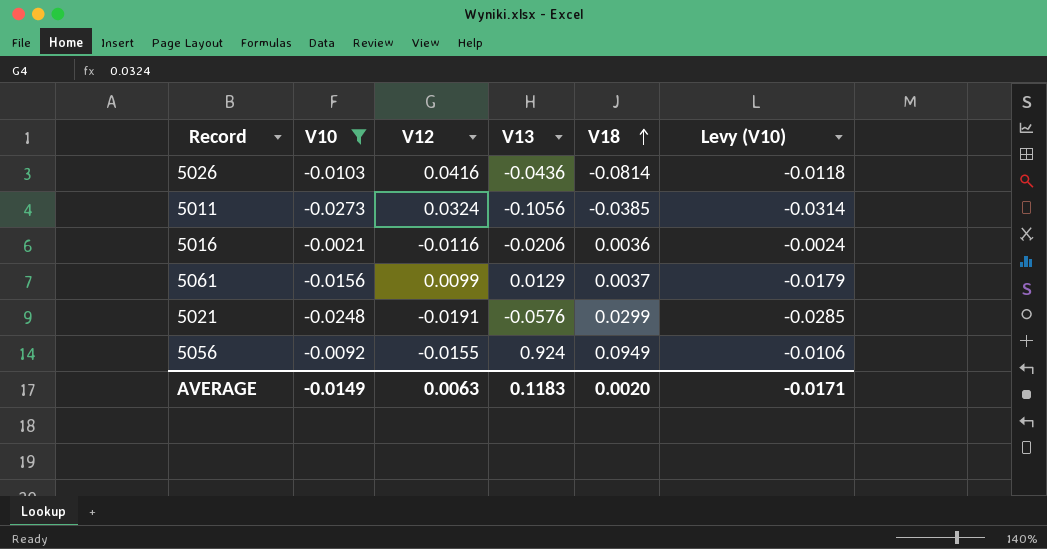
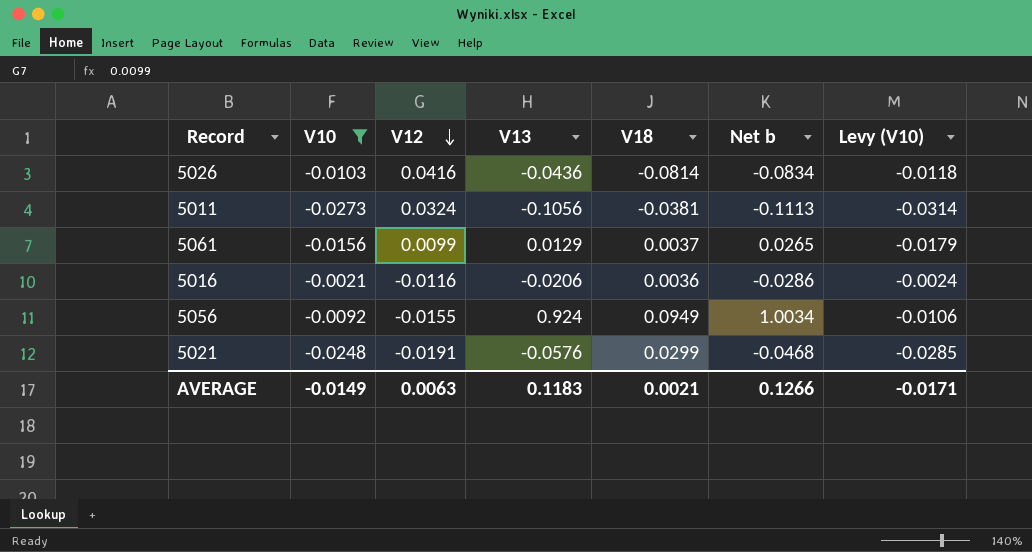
row order: V18 ascending -> V12 descending
column Net b | formula: none -> [V12] + [V13] + [V18]
5011 | V18: -0.0385 -> -0.0381
AVERAGE | V18: 0.0020 -> 0.0021

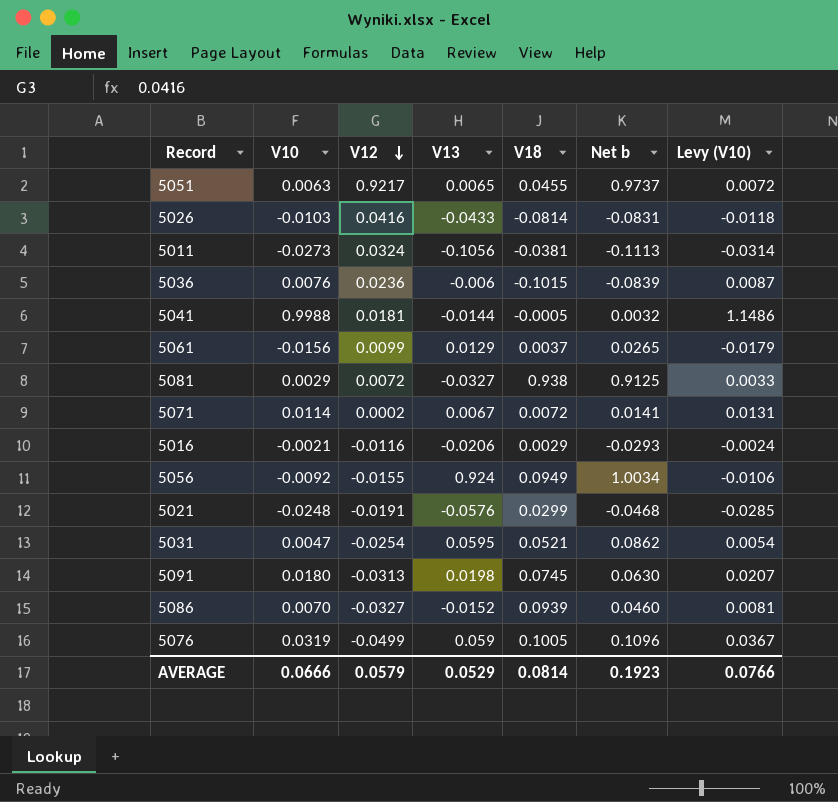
filter: V10 <= -0.0021 -> none
5026 | V13: -0.0436 -> -0.0433
5026 | Net b: -0.0834 -> -0.0831
5016 | V18: 0.0036 -> 0.0029
5016 | Net b: -0.0286 -> -0.0293
AVERAGE | V10: -0.0149 -> 0.0666
AVERAGE | V12: 0.0063 -> 0.0579
AVERAGE | V13: 0.1183 -> 0.0529
AVERAGE | V18: 0.0021 -> 0.0814
AVERAGE | Net b: 0.1266 -> 0.1923
AVERAGE | Levy (V10): -0.0171 -> 0.0766

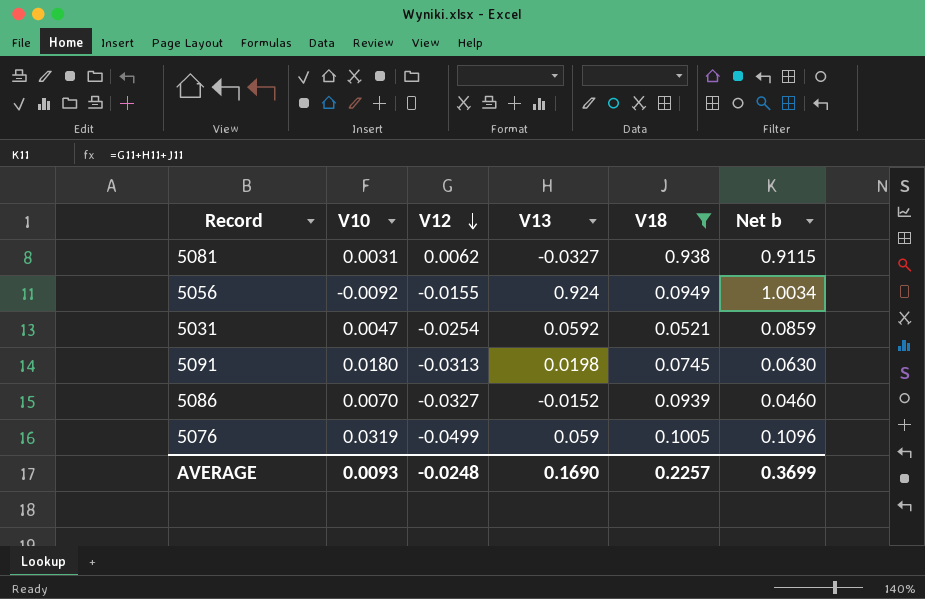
filter: none -> V18 >= 0.0521
column Levy (V10) | formula: [V10] * 1.15 -> none
5081 | V10: 0.0029 -> 0.0031
5081 | V12: 0.0072 -> 0.0062
5081 | Net b: 0.9125 -> 0.9115
5031 | V13: 0.0595 -> 0.0592
5031 | Net b: 0.0862 -> 0.0859
AVERAGE | V10: 0.0666 -> 0.0093
AVERAGE | V12: 0.0579 -> -0.0248
AVERAGE | V13: 0.0529 -> 0.1690
AVERAGE | V18: 0.0814 -> 0.2257
AVERAGE | Net b: 0.1923 -> 0.3699

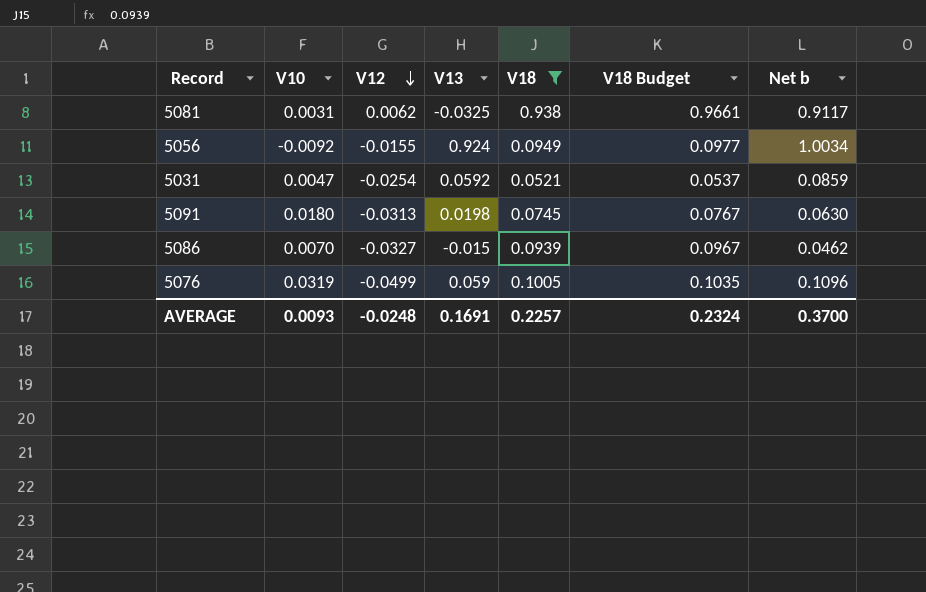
column V18 Budget | formula: none -> [V18] * 1.03
5081 | V13: -0.0327 -> -0.0325
5081 | Net b: 0.9115 -> 0.9117
5086 | V13: -0.0152 -> -0.015
5086 | Net b: 0.0460 -> 0.0462
AVERAGE | V13: 0.1690 -> 0.1691
AVERAGE | Net b: 0.3699 -> 0.3700

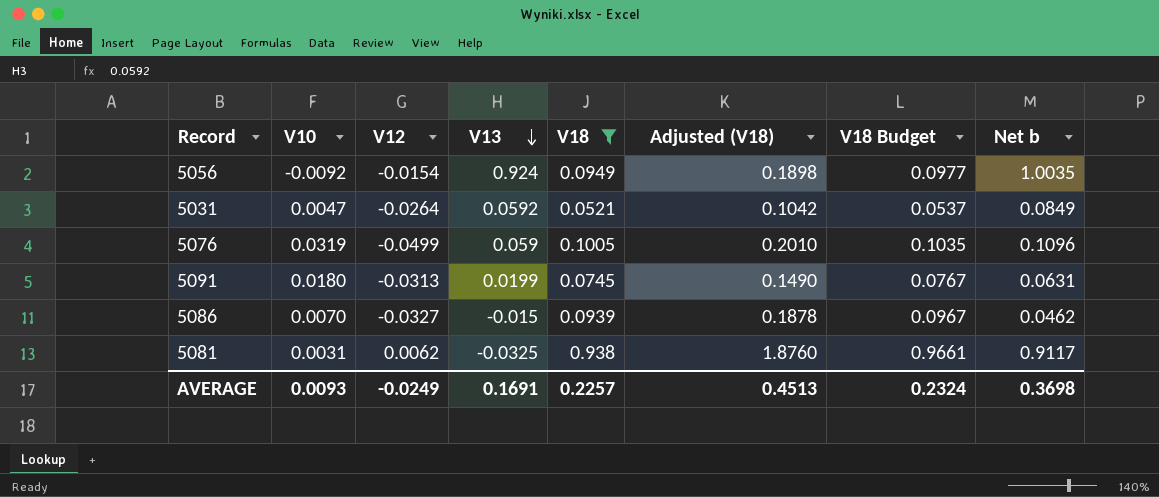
row order: V12 descending -> V13 descending
column Adjusted (V18) | formula: none -> [V18] * 2
5056 | V12: -0.0155 -> -0.0154
5056 | Net b: 1.0034 -> 1.0035
5031 | V12: -0.0254 -> -0.0264
5031 | Net b: 0.0859 -> 0.0849
5091 | V13: 0.0198 -> 0.0199
5091 | Net b: 0.0630 -> 0.0631
AVERAGE | V12: -0.0248 -> -0.0249
AVERAGE | Net b: 0.3700 -> 0.3698

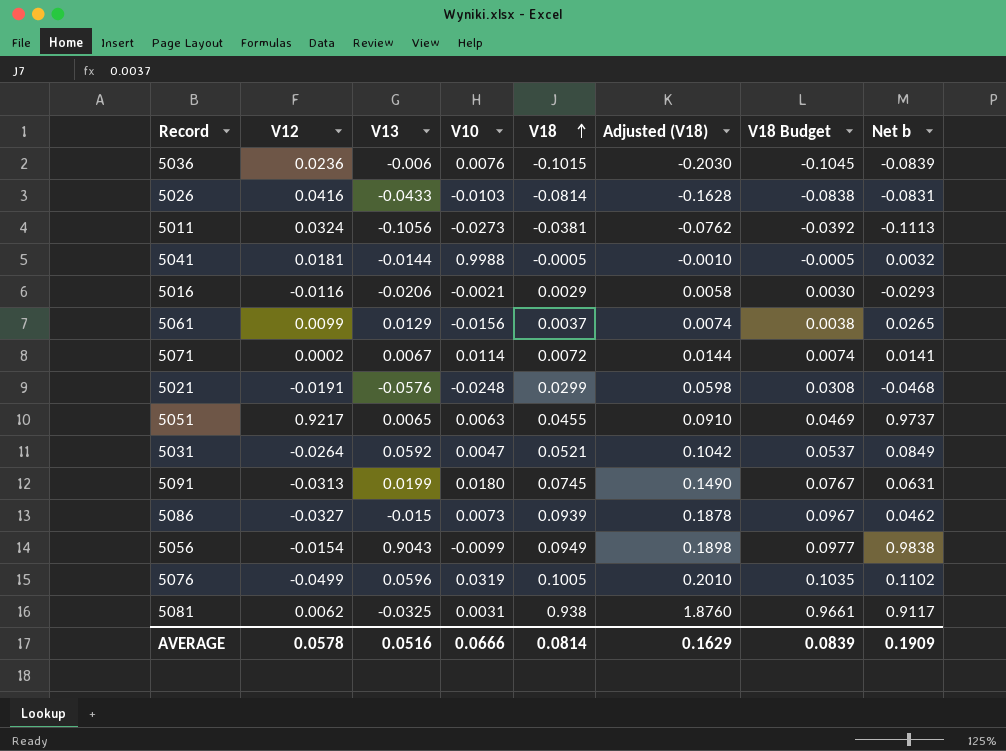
filter: V18 >= 0.0521 -> none
row order: V13 descending -> V18 ascending
column V10 | position: 2 -> 4
5086 | V10: 0.0070 -> 0.0073
5056 | V13: 0.924 -> 0.9043
5056 | V10: -0.0092 -> -0.0099
5056 | Net b: 1.0035 -> 0.9838
5076 | V13: 0.059 -> 0.0596
5076 | Net b: 0.1096 -> 0.1102
AVERAGE | V12: -0.0249 -> 0.0578
AVERAGE | V13: 0.1691 -> 0.0516
AVERAGE | V10: 0.0093 -> 0.0666
AVERAGE | V18: 0.2257 -> 0.0814
AVERAGE | Adjusted (V18): 0.4513 -> 0.1629
AVERAGE | V18 Budget: 0.2324 -> 0.0839
AVERAGE | Net b: 0.3698 -> 0.1909

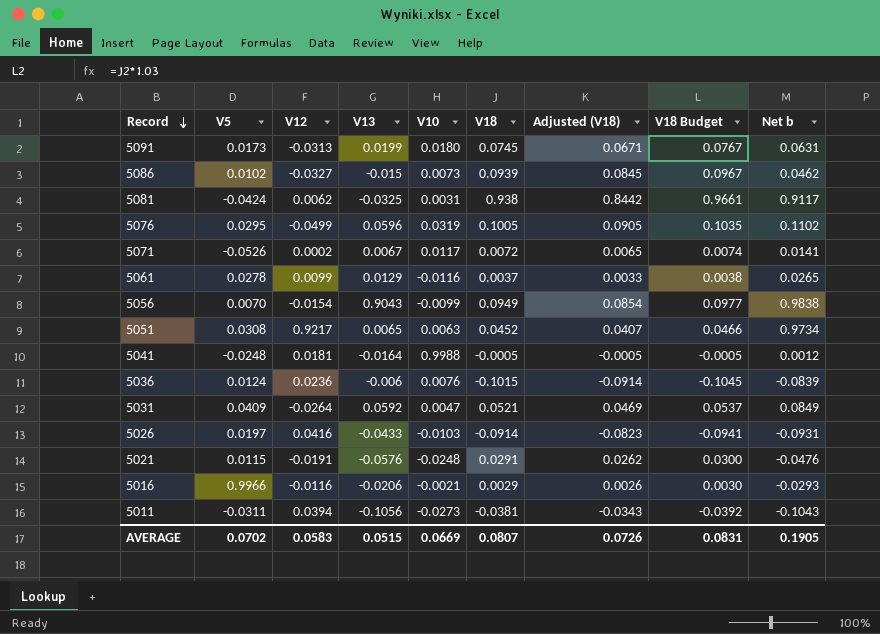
row order: V18 ascending -> Record descending
column V5 | position: none -> 2
column Adjusted (V18) | formula: [V18] * 2 -> [V18] * 0.9
5071 | V10: 0.0114 -> 0.0117
5061 | V10: -0.0156 -> -0.0116
5051 | V18: 0.0455 -> 0.0452
5051 | V18 Budget: 0.0469 -> 0.0466
5051 | Net b: 0.9737 -> 0.9734
5041 | V13: -0.0144 -> -0.0164
5041 | Net b: 0.0032 -> 0.0012
5026 | V18: -0.0814 -> -0.0914
5026 | V18 Budget: -0.0838 -> -0.0941
5026 | Net b: -0.0831 -> -0.0931
5021 | V18: 0.0299 -> 0.0291
5021 | V18 Budget: 0.0308 -> 0.0300
5021 | Net b: -0.0468 -> -0.0476
5011 | V12: 0.0324 -> 0.0394
5011 | Net b: -0.1113 -> -0.1043
AVERAGE | V12: 0.0578 -> 0.0583
AVERAGE | V13: 0.0516 -> 0.0515
AVERAGE | V10: 0.0666 -> 0.0669
AVERAGE | V18: 0.0814 -> 0.0807
AVERAGE | Adjusted (V18): 0.1629 -> 0.0726
AVERAGE | V18 Budget: 0.0839 -> 0.0831
AVERAGE | Net b: 0.1909 -> 0.1905

